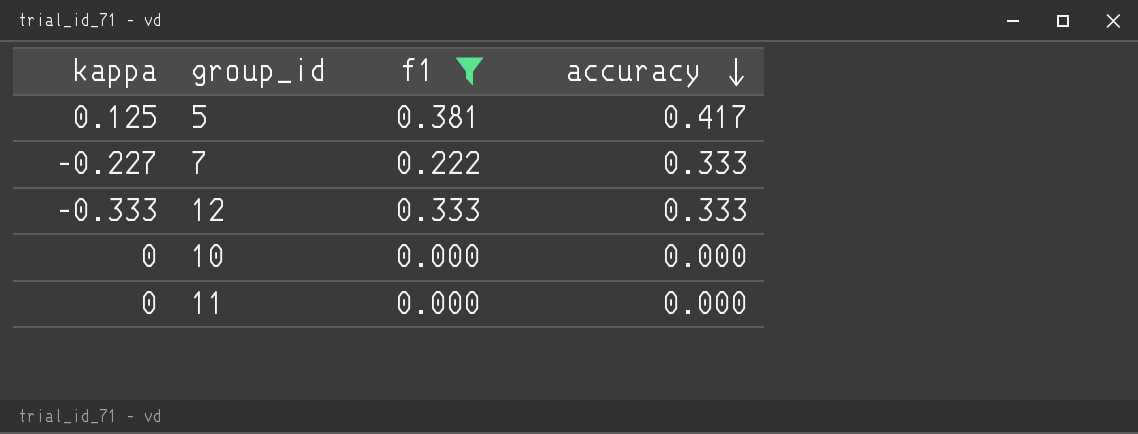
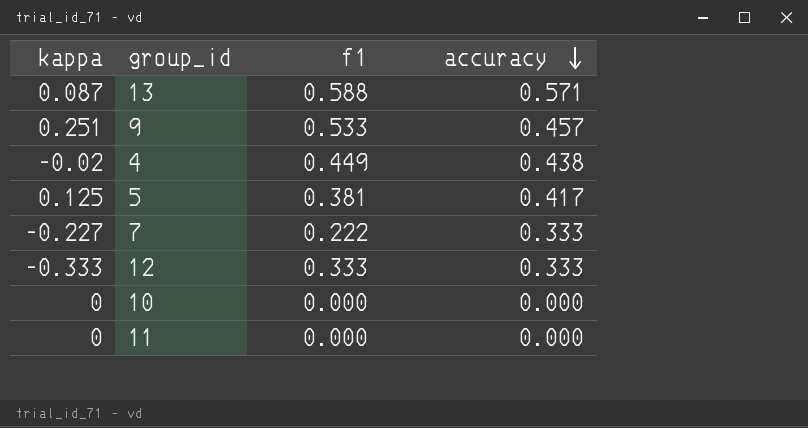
filter: f1 <= 0.381 -> none

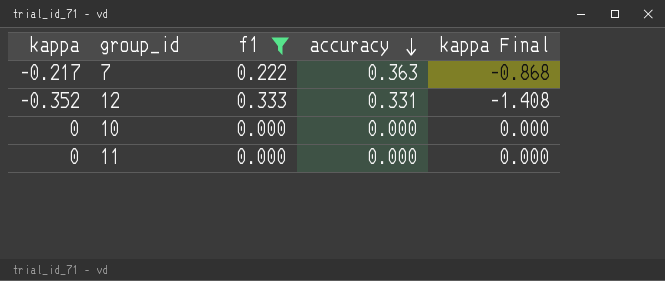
filter: none -> f1 <= 0.333
column kappa Final | formula: none -> [kappa] * 4
7 | kappa: -0.227 -> -0.217
7 | accuracy: 0.333 -> 0.363
12 | kappa: -0.333 -> -0.352
12 | accuracy: 0.333 -> 0.331

